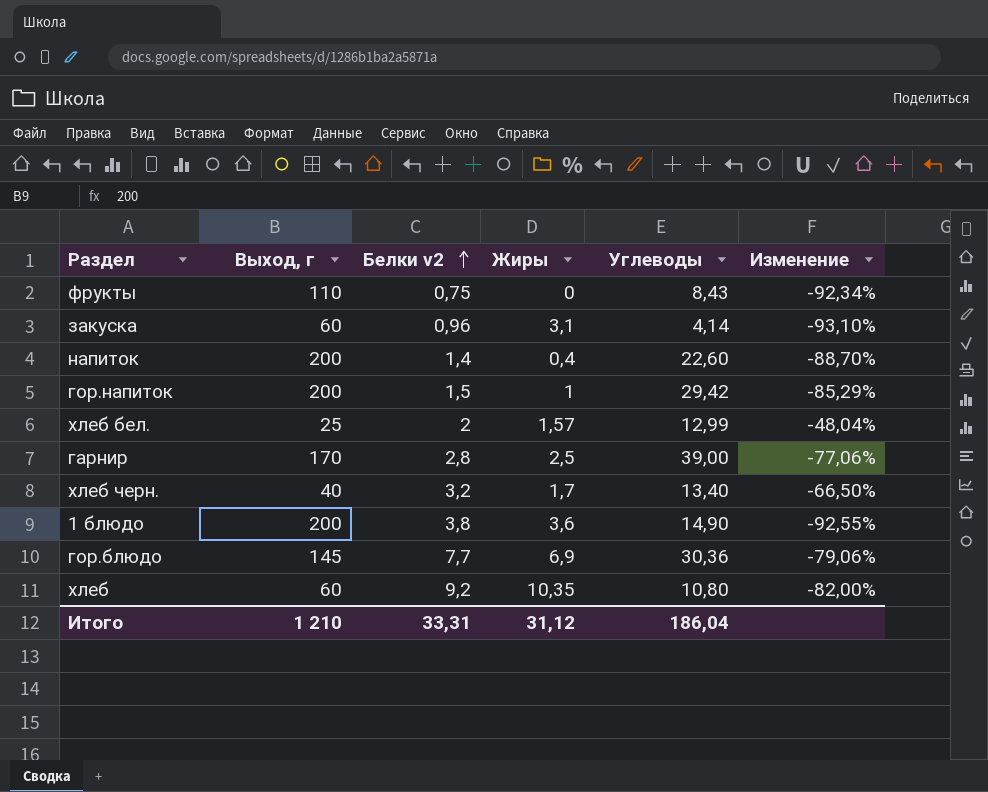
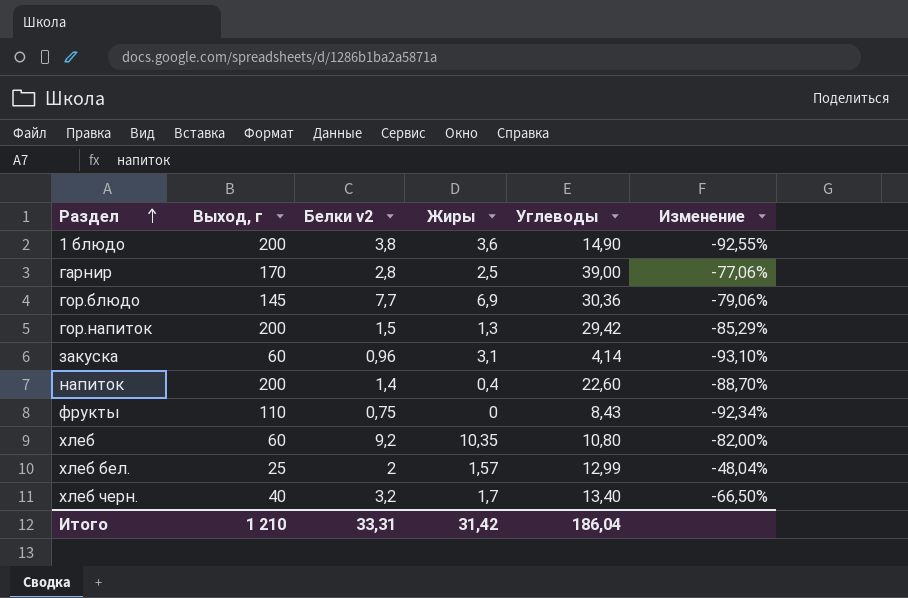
row order: Белки v2 ascending -> Раздел ascending
гор.напиток | Жиры: 1 -> 1,3
Итого | Жиры: 31,12 -> 31,42

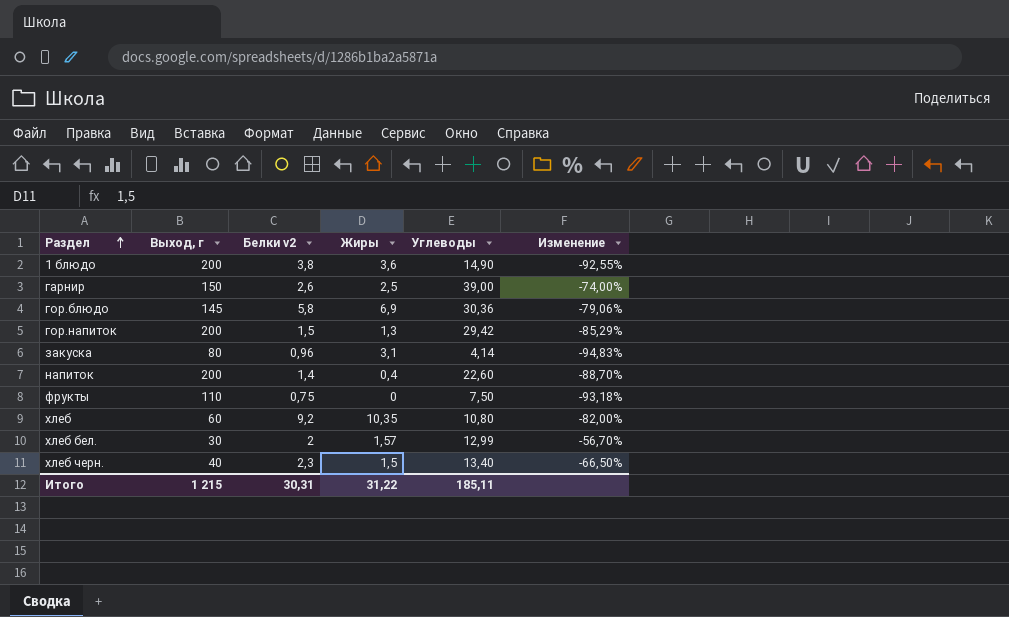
гарнир | Выход, г: 170 -> 150
гарнир | Белки v2: 2,8 -> 2,6
гарнир | Изменение: -77,06% -> -74,00%
гор.блюдо | Белки v2: 7,7 -> 5,8
закуска | Выход, г: 60 -> 80
закуска | Изменение: -93,10% -> -94,83%
фрукты | Углеводы: 8,43 -> 7,50
фрукты | Изменение: -92,34% -> -93,18%
хлеб бел. | Выход, г: 25 -> 30
хлеб бел. | Изменение: -48,04% -> -56,70%
хлеб черн. | Белки v2: 3,2 -> 2,3
хлеб черн. | Жиры: 1,7 -> 1,5
Итого | Выход, г: 1 210 -> 1 215
Итого | Белки v2: 33,31 -> 30,31
Итого | Жиры: 31,42 -> 31,22
Итого | Углеводы: 186,04 -> 185,11

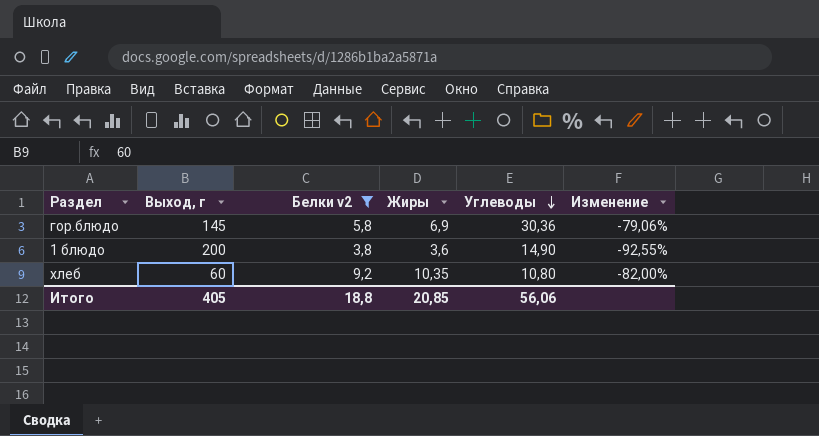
filter: none -> Белки v2 >= 3,8
row order: Раздел ascending -> Углеводы descending
Итого | Выход, г: 1 215 -> 405
Итого | Белки v2: 30,31 -> 18,8
Итого | Жиры: 31,22 -> 20,85
Итого | Углеводы: 185,11 -> 56,06

